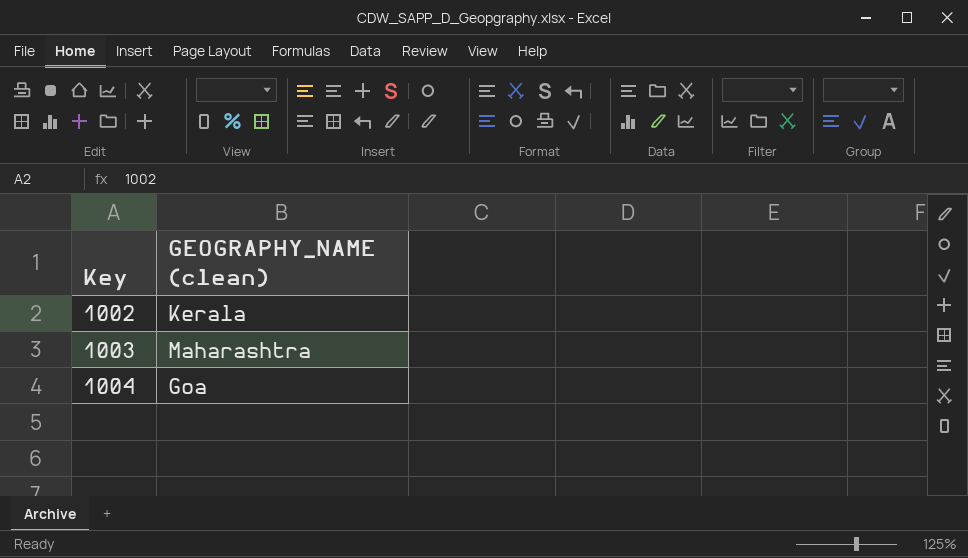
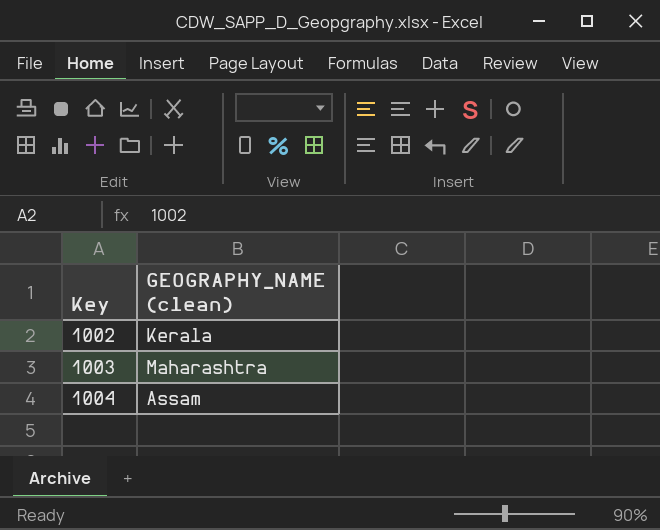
1004 | GEOGRAPHY_NAME (clean): Goa -> Assam

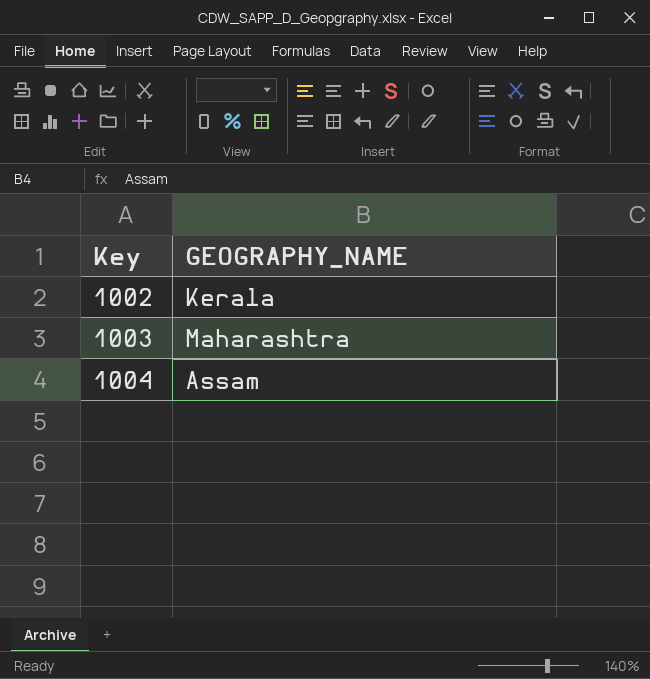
column name: GEOGRAPHY_NAME (clean) -> GEOGRAPHY_NAME

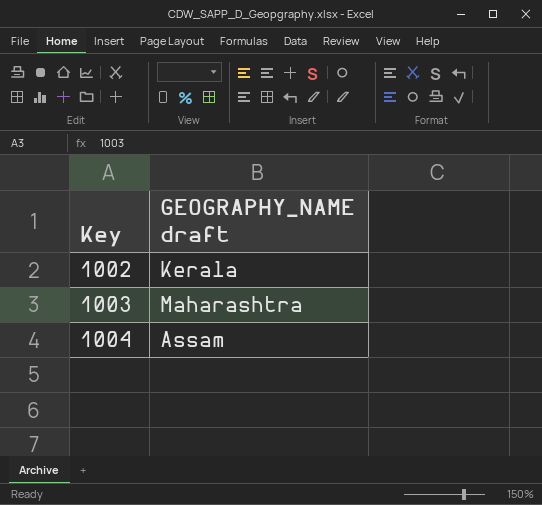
column name: GEOGRAPHY_NAME -> GEOGRAPHY_NAME draft

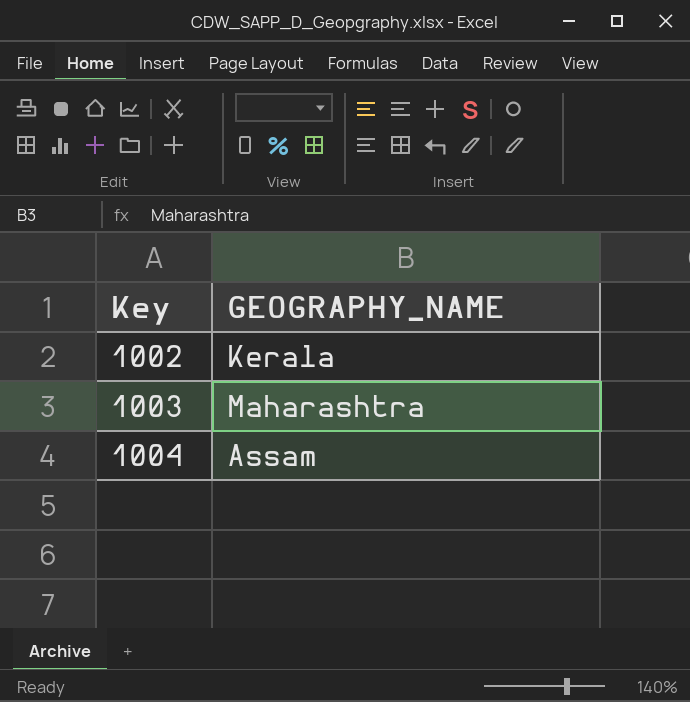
column name: GEOGRAPHY_NAME draft -> GEOGRAPHY_NAME

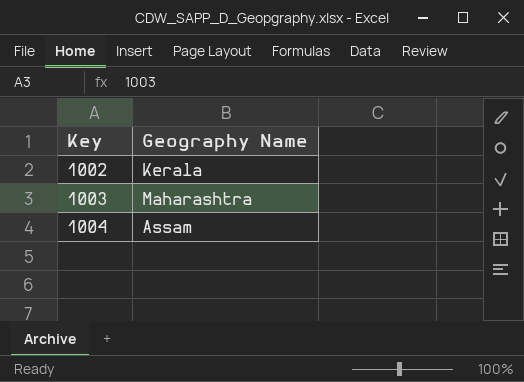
column name: GEOGRAPHY_NAME -> Geography Name

